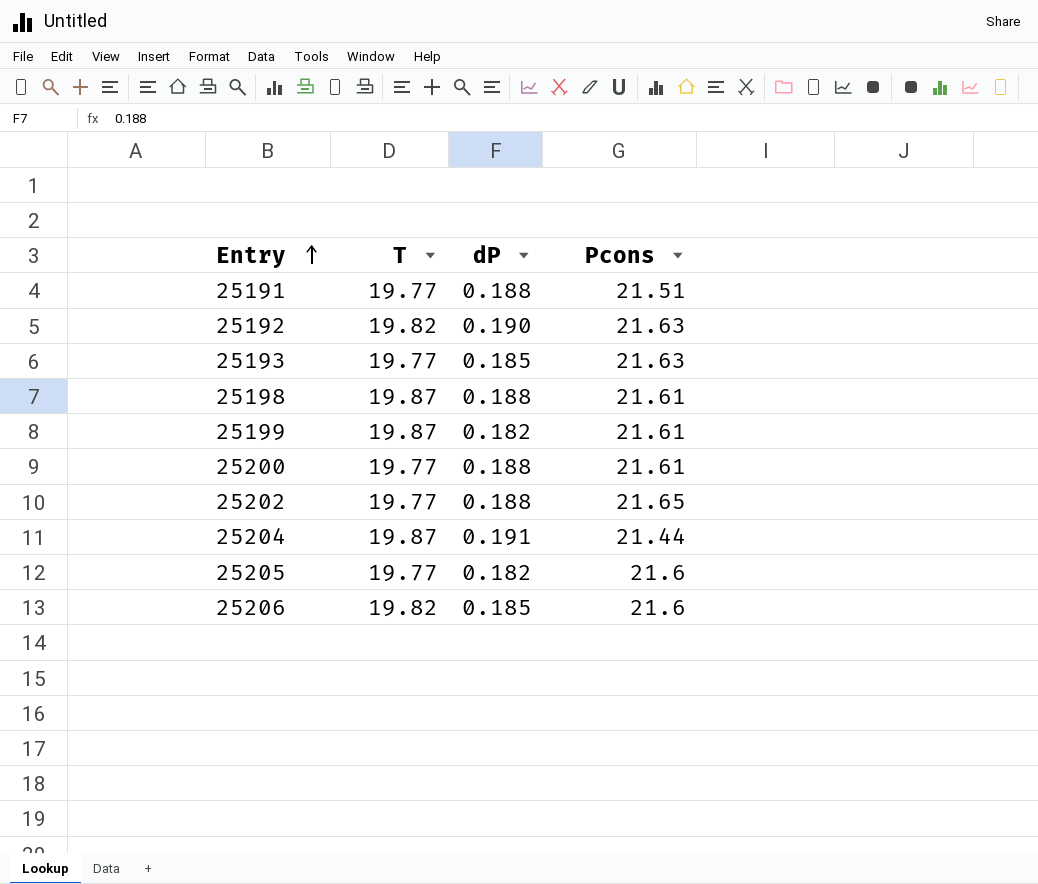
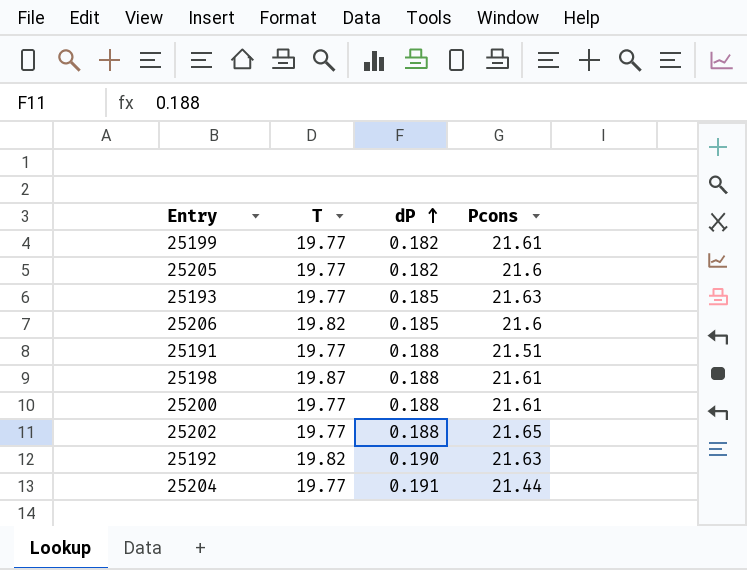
row order: Entry ascending -> dP ascending
25199 | T: 19.87 -> 19.77
25204 | T: 19.87 -> 19.77

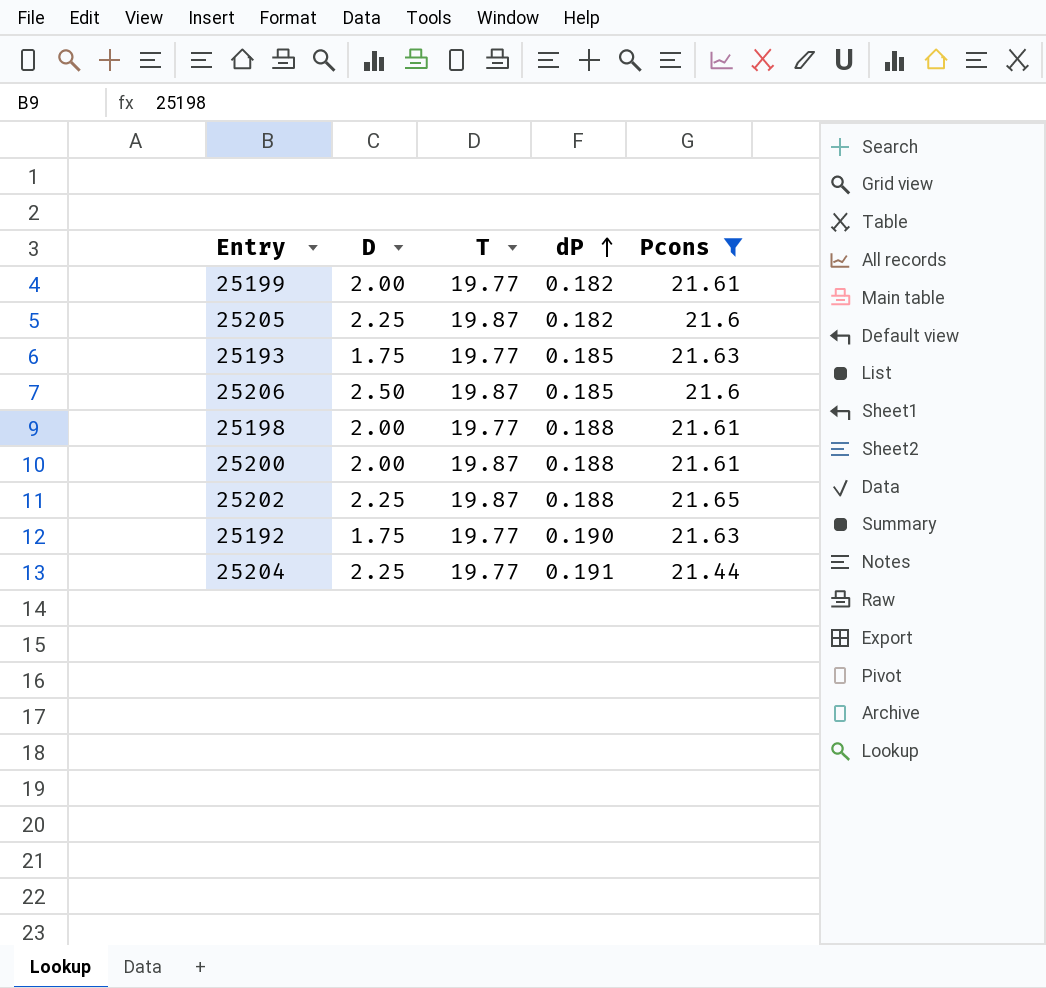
filter: none -> Pcons != 21.51
column D | position: none -> 2
25205 | T: 19.77 -> 19.87
25206 | T: 19.82 -> 19.87
25198 | T: 19.87 -> 19.77
25200 | T: 19.77 -> 19.87
25202 | T: 19.77 -> 19.87
25192 | T: 19.82 -> 19.77

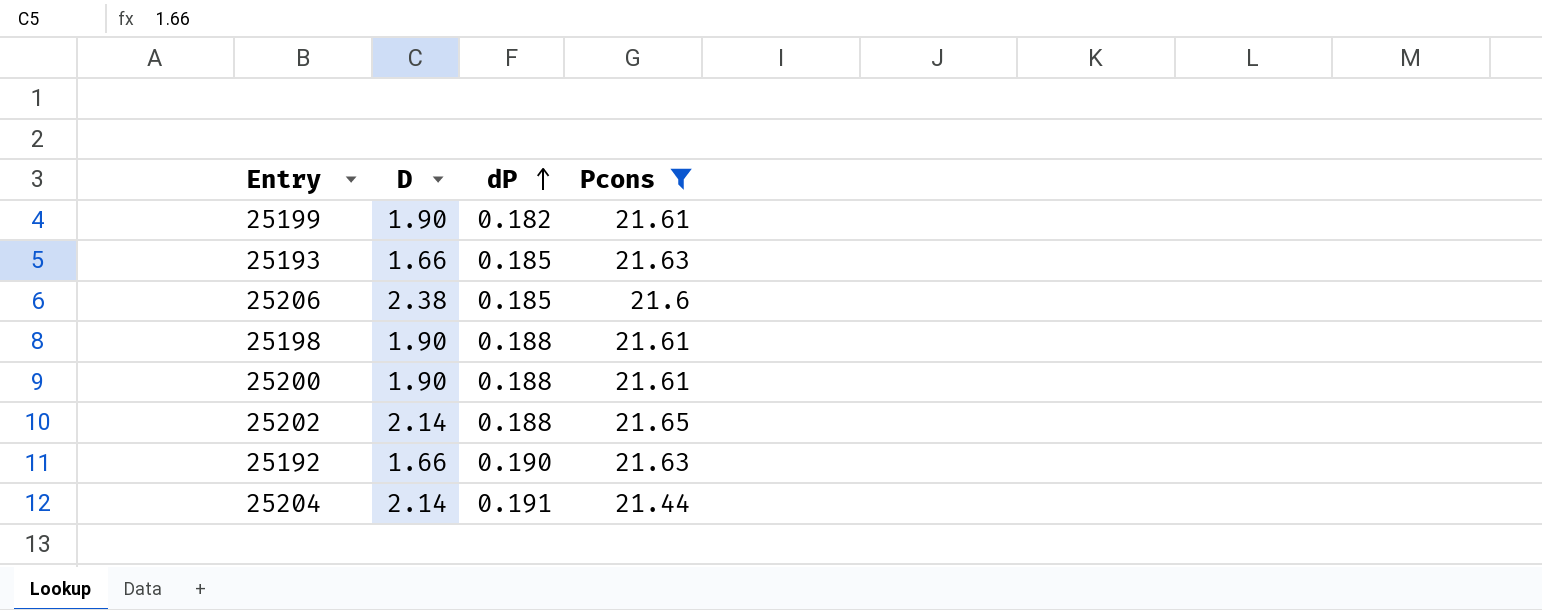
column T | position: 3 -> none
row 25205: 2.25 | 19.87 | 0.182 | 21.6 -> none
25199 | D: 2.00 -> 1.90
25193 | D: 1.75 -> 1.66
25206 | D: 2.50 -> 2.38
25198 | D: 2.00 -> 1.90
25200 | D: 2.00 -> 1.90
25202 | D: 2.25 -> 2.14
25192 | D: 1.75 -> 1.66
25204 | D: 2.25 -> 2.14

